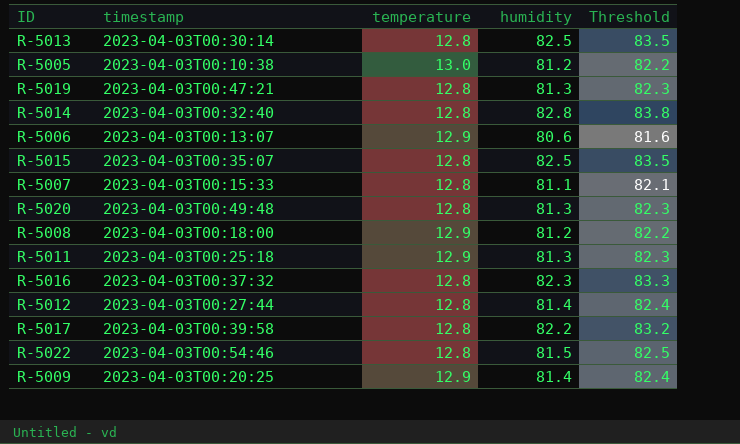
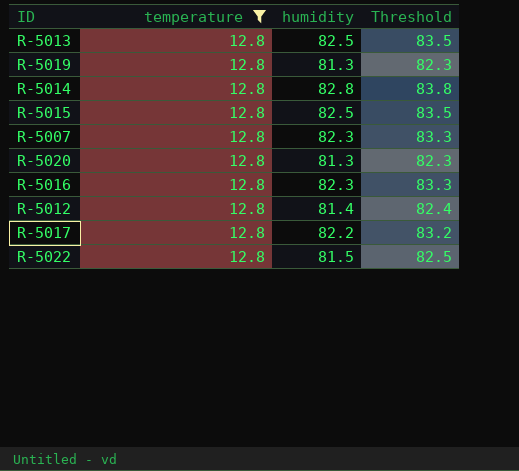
filter: none -> temperature = 12.8
column timestamp | position: 2 -> none
R-5007 | humidity: 81.1 -> 82.3
R-5007 | Threshold: 82.1 -> 83.3

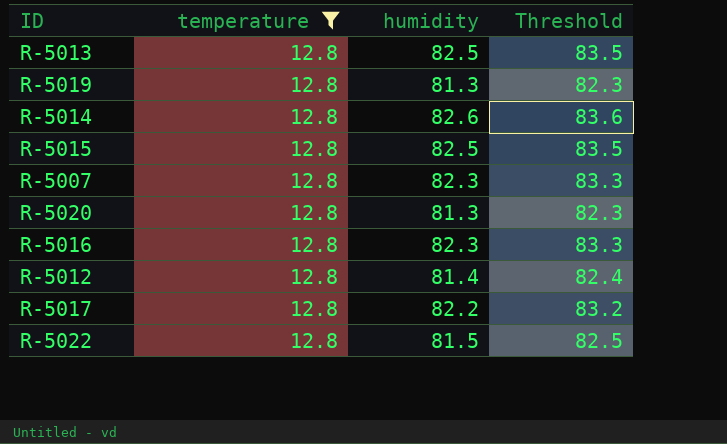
R-5014 | humidity: 82.8 -> 82.6
R-5014 | Threshold: 83.8 -> 83.6

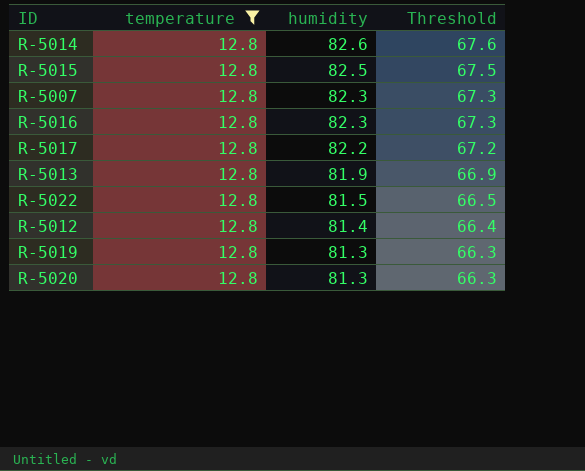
row order: none -> humidity descending
column Threshold | formula: [humidity] + 1 -> [humidity] - 15
R-5013 | humidity: 82.5 -> 81.9

